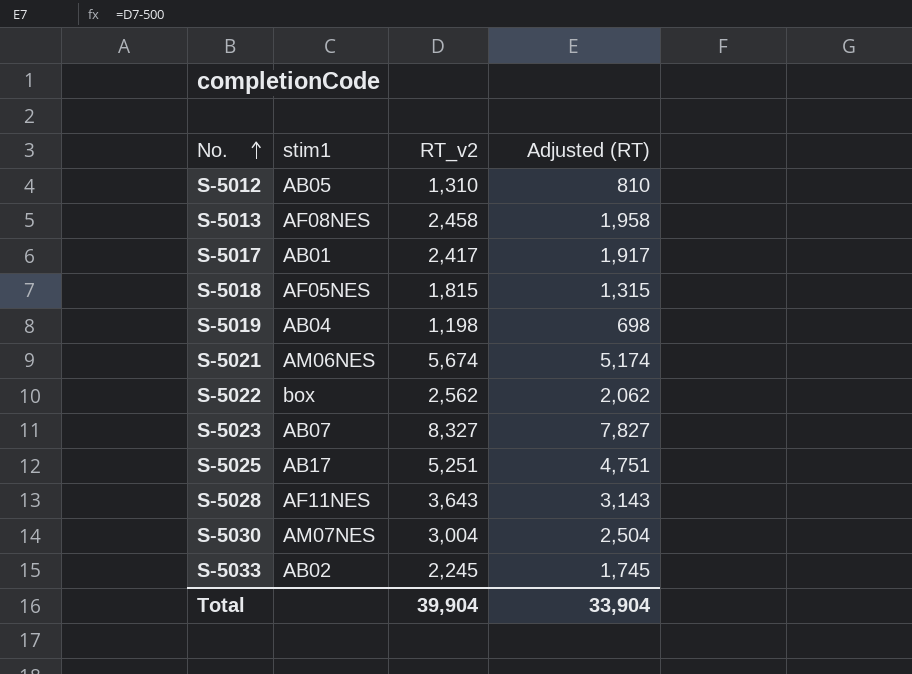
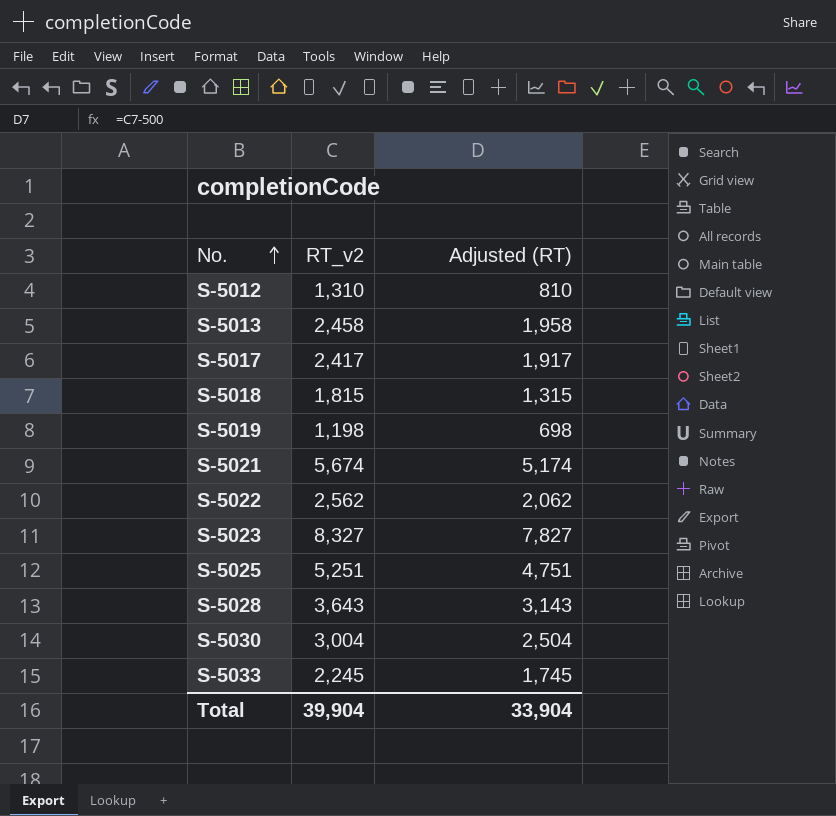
column stim1 | position: 2 -> none

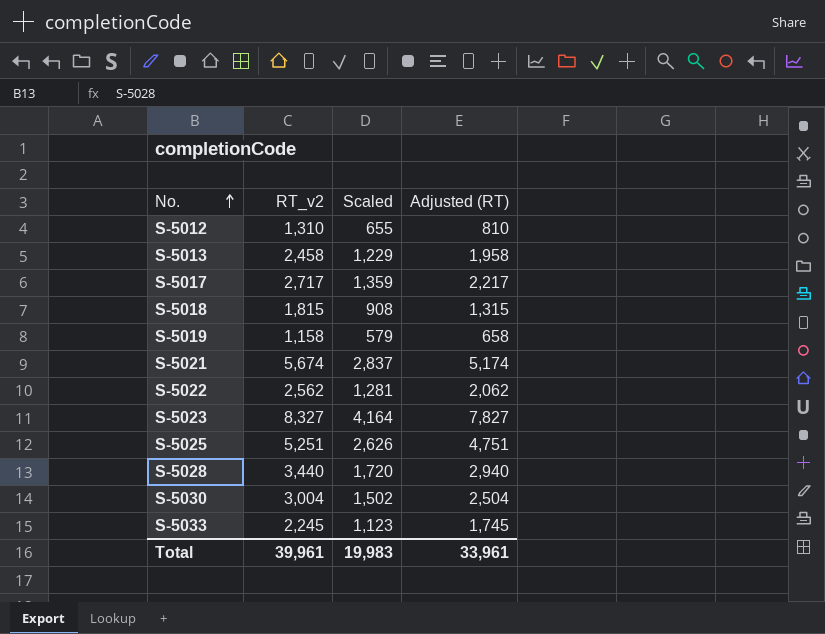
column Scaled | formula: none -> [RT_v2] * 0.5
S-5017 | RT_v2: 2,417 -> 2,717
S-5017 | Adjusted (RT): 1,917 -> 2,217
S-5019 | RT_v2: 1,198 -> 1,158
S-5019 | Adjusted (RT): 698 -> 658
S-5028 | RT_v2: 3,643 -> 3,440
S-5028 | Adjusted (RT): 3,143 -> 2,940
Total | RT_v2: 39,904 -> 39,961
Total | Adjusted (RT): 33,904 -> 33,961

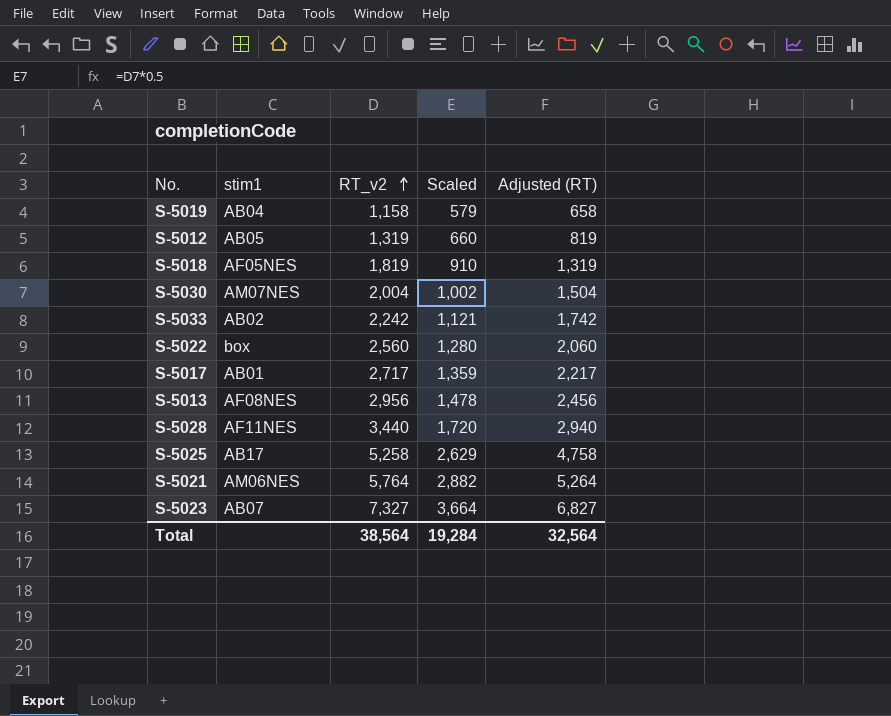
row order: No. ascending -> RT_v2 ascending
column stim1 | position: none -> 2
S-5012 | RT_v2: 1,310 -> 1,319
S-5012 | Scaled: 655 -> 660
S-5012 | Adjusted (RT): 810 -> 819
S-5018 | RT_v2: 1,815 -> 1,819
S-5018 | Scaled: 908 -> 910
S-5018 | Adjusted (RT): 1,315 -> 1,319
S-5030 | RT_v2: 3,004 -> 2,004
S-5030 | Scaled: 1,502 -> 1,002
S-5030 | Adjusted (RT): 2,504 -> 1,504
S-5033 | RT_v2: 2,245 -> 2,242
S-5033 | Scaled: 1,123 -> 1,121
S-5033 | Adjusted (RT): 1,745 -> 1,742
S-5022 | RT_v2: 2,562 -> 2,560
S-5022 | Scaled: 1,281 -> 1,280
S-5022 | Adjusted (RT): 2,062 -> 2,060
S-5013 | RT_v2: 2,458 -> 2,956
S-5013 | Scaled: 1,229 -> 1,478
S-5013 | Adjusted (RT): 1,958 -> 2,456
S-5025 | RT_v2: 5,251 -> 5,258
S-5025 | Scaled: 2,626 -> 2,629
S-5025 | Adjusted (RT): 4,751 -> 4,758
S-5021 | RT_v2: 5,674 -> 5,764
S-5021 | Scaled: 2,837 -> 2,882
S-5021 | Adjusted (RT): 5,174 -> 5,264
S-5023 | RT_v2: 8,327 -> 7,327
S-5023 | Scaled: 4,164 -> 3,664
S-5023 | Adjusted (RT): 7,827 -> 6,827
Total | RT_v2: 39,961 -> 38,564
Total | Scaled: 19,983 -> 19,284
Total | Adjusted (RT): 33,961 -> 32,564

